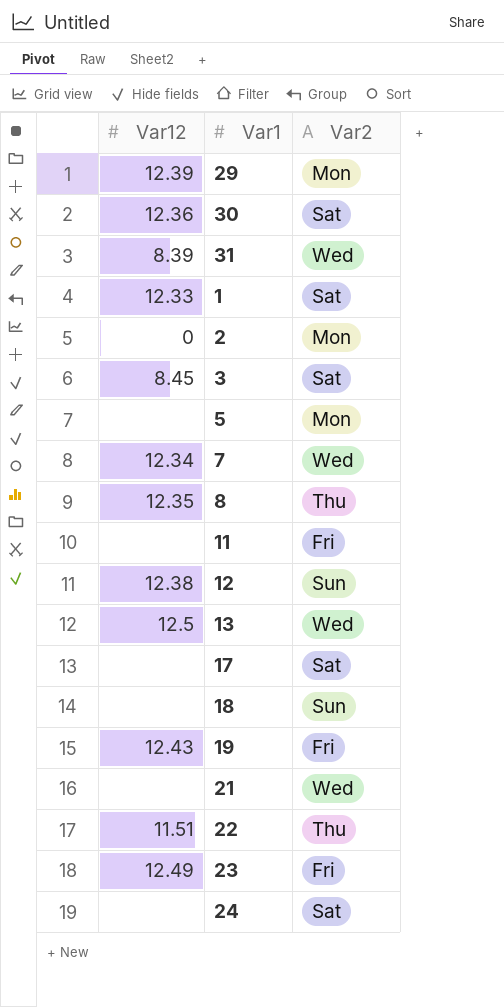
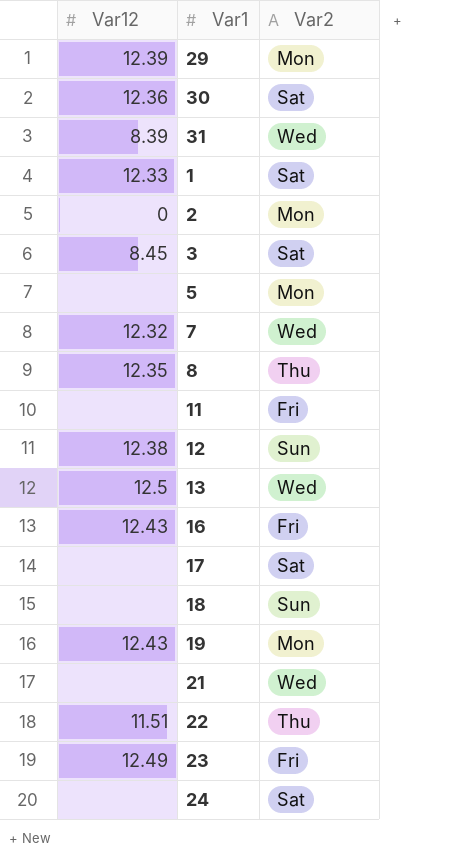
7 | Var12: 12.34 -> 12.32
row 16: none -> 12.43 | Fri
19 | Var2: Fri -> Mon

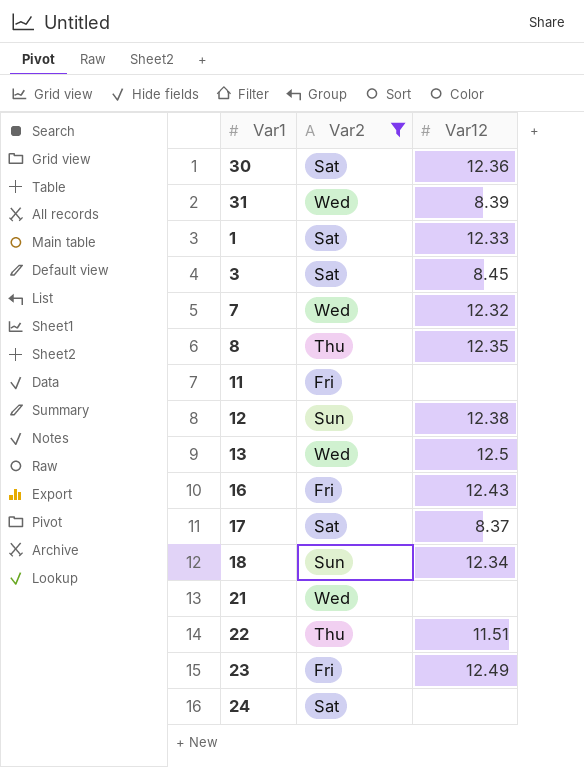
filter: none -> Var2 != Mon
column Var12 | position: 1 -> 3
17 | Var12: none -> 8.37
18 | Var12: none -> 12.34

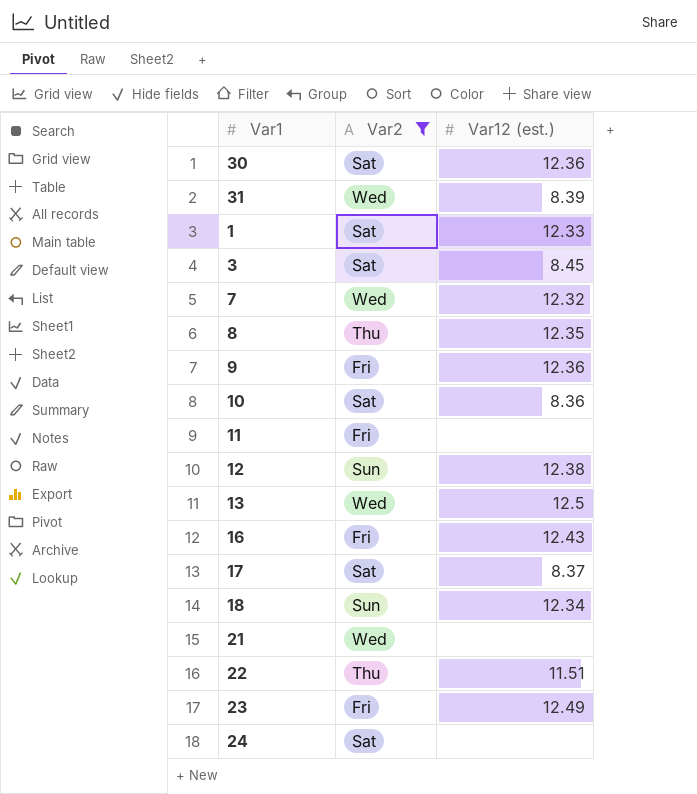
column name: Var12 -> Var12 (est.)
row 9: none -> Fri | 12.36
row 10: none -> Sat | 8.36

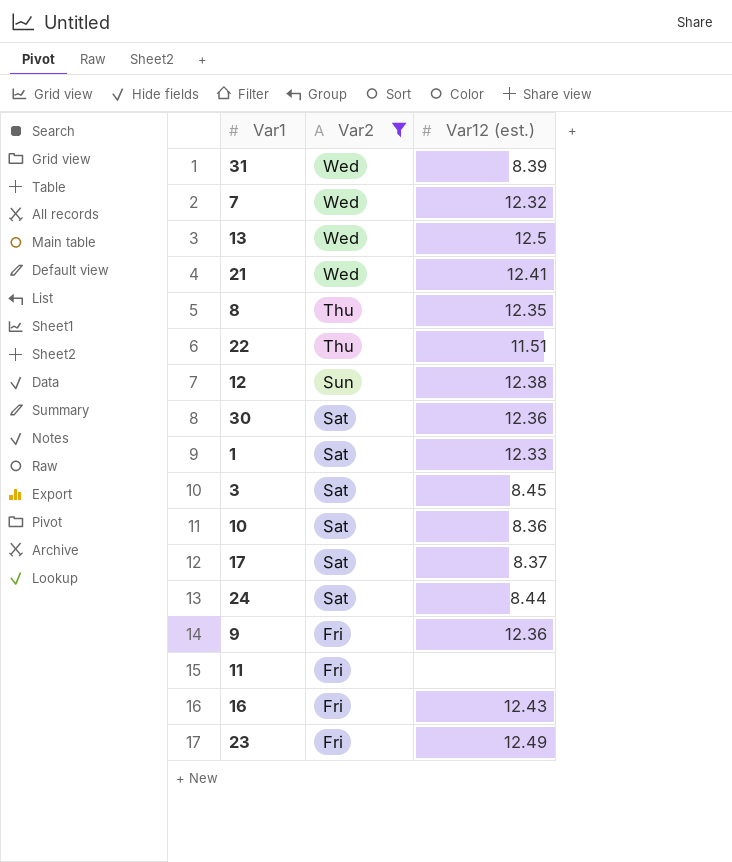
row order: none -> Var2 descending
row 18: Sun | 12.34 -> none
21 | Var12 (est.): none -> 12.41
24 | Var12 (est.): none -> 8.44

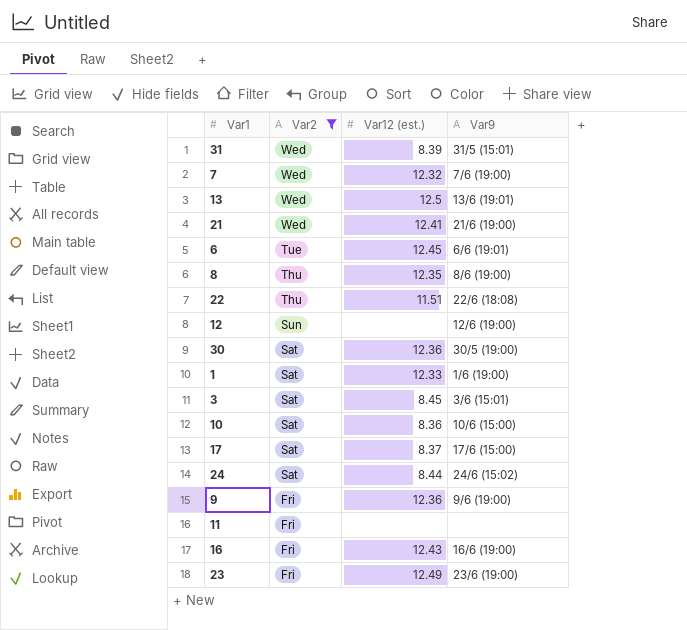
column Var9 | position: none -> 4
row 6: none -> Tue | 12.45 | 6/6 (19:01)
12 | Var12 (est.): 12.38 -> none

